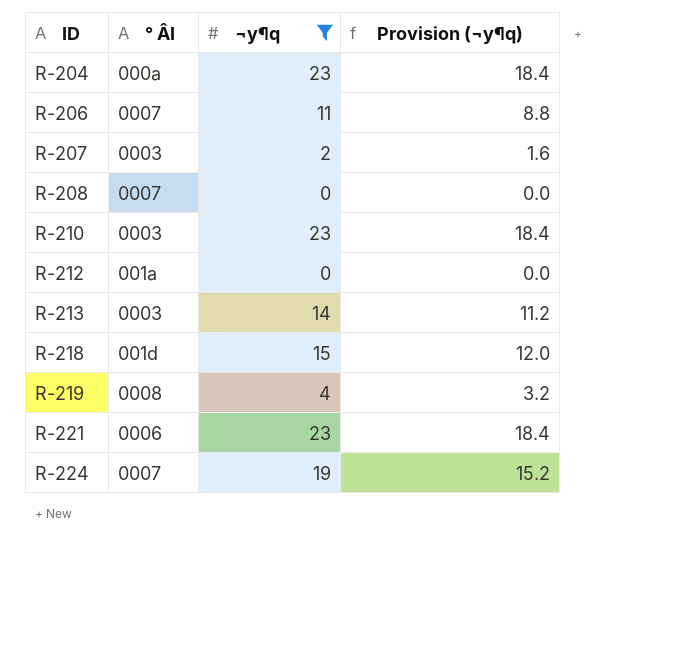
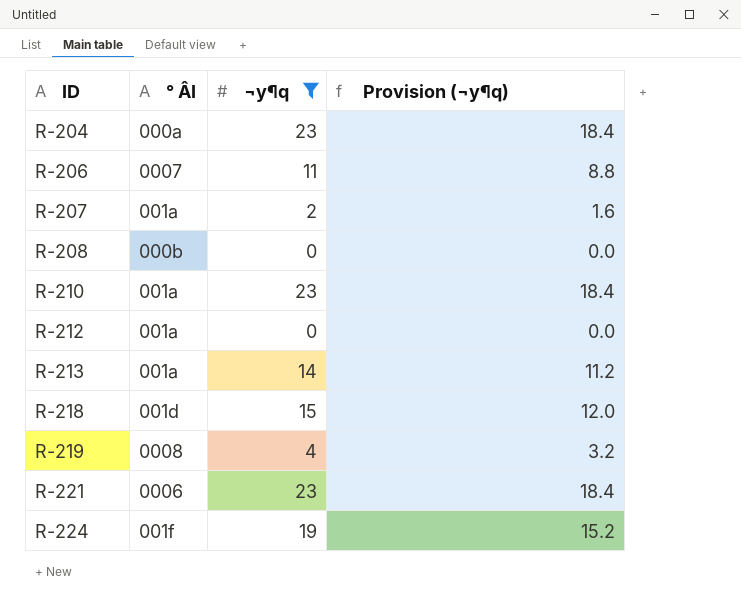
R-207 | ° ÂI: 0003 -> 001a
R-208 | ° ÂI: 0007 -> 000b
R-210 | ° ÂI: 0003 -> 001a
R-213 | ° ÂI: 0003 -> 001a
R-224 | ° ÂI: 0007 -> 001f

